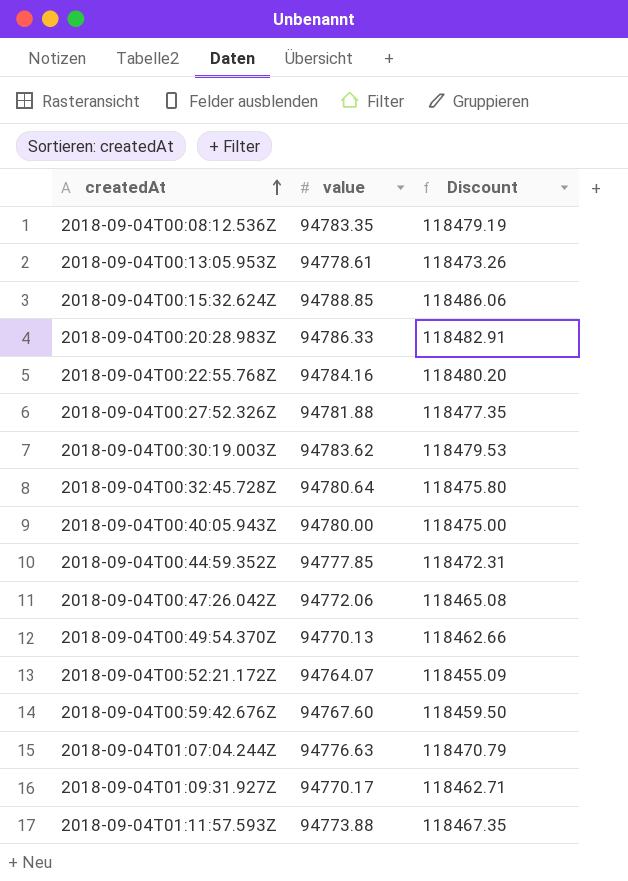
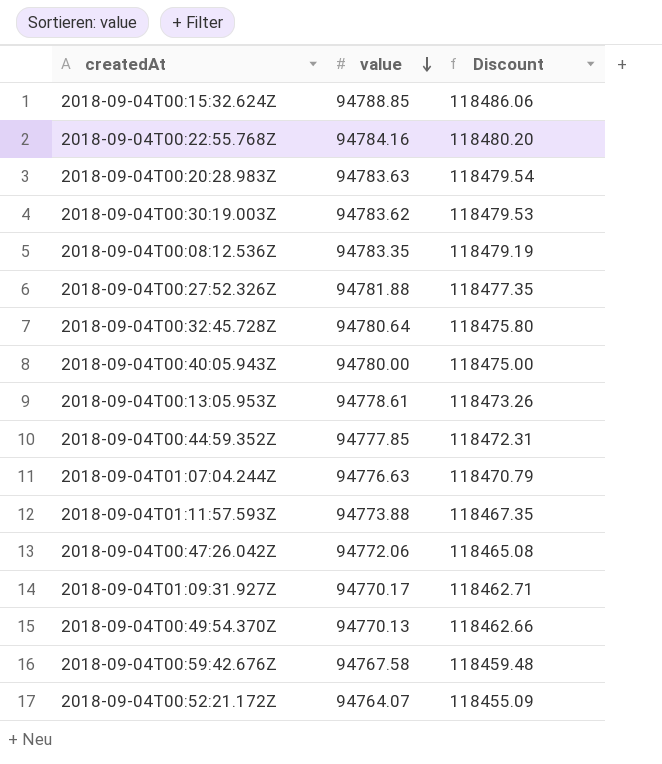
row order: createdAt ascending -> value descending
2018-09-04T00:20:28.983Z | value: 94786.33 -> 94783.63
2018-09-04T00:20:28.983Z | Discount: 118482.91 -> 118479.54
2018-09-04T00:59:42.676Z | value: 94767.60 -> 94767.58
2018-09-04T00:59:42.676Z | Discount: 118459.50 -> 118459.48

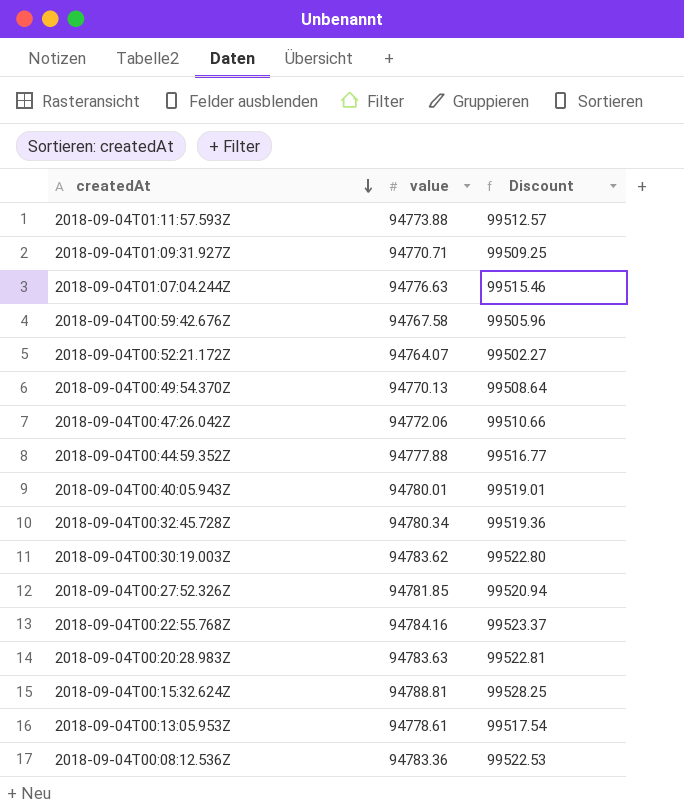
row order: value descending -> createdAt descending
column Discount | formula: [value] * 1.25 -> [value] * 1.05
2018-09-04T01:09:31.927Z | value: 94770.17 -> 94770.71
2018-09-04T00:44:59.352Z | value: 94777.85 -> 94777.88
2018-09-04T00:40:05.943Z | value: 94780.00 -> 94780.01
2018-09-04T00:32:45.728Z | value: 94780.64 -> 94780.34
2018-09-04T00:27:52.326Z | value: 94781.88 -> 94781.85
2018-09-04T00:15:32.624Z | value: 94788.85 -> 94788.81
2018-09-04T00:08:12.536Z | value: 94783.35 -> 94783.36

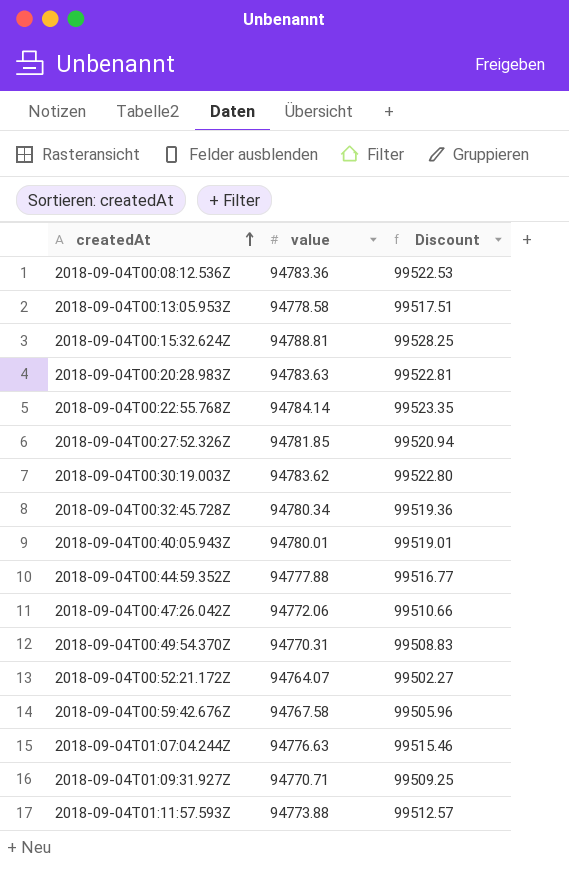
row order: createdAt descending -> createdAt ascending
2018-09-04T00:13:05.953Z | value: 94778.61 -> 94778.58
2018-09-04T00:13:05.953Z | Discount: 99517.54 -> 99517.51
2018-09-04T00:22:55.768Z | value: 94784.16 -> 94784.14
2018-09-04T00:22:55.768Z | Discount: 99523.37 -> 99523.35
2018-09-04T00:49:54.370Z | value: 94770.13 -> 94770.31
2018-09-04T00:49:54.370Z | Discount: 99508.64 -> 99508.83

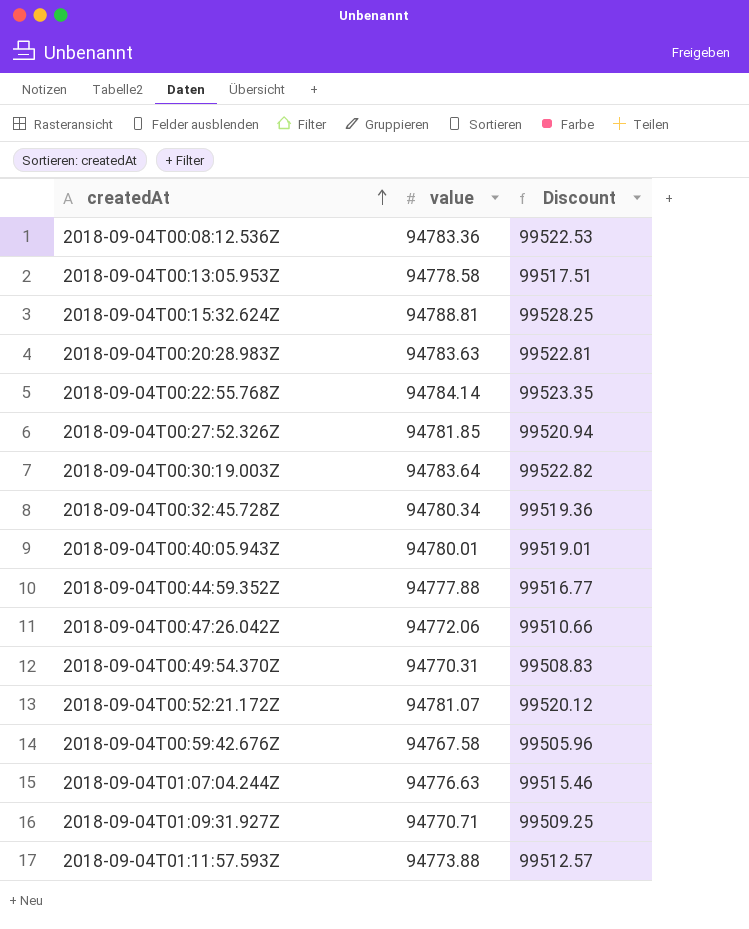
2018-09-04T00:30:19.003Z | value: 94783.62 -> 94783.64
2018-09-04T00:30:19.003Z | Discount: 99522.80 -> 99522.82
2018-09-04T00:52:21.172Z | value: 94764.07 -> 94781.07
2018-09-04T00:52:21.172Z | Discount: 99502.27 -> 99520.12

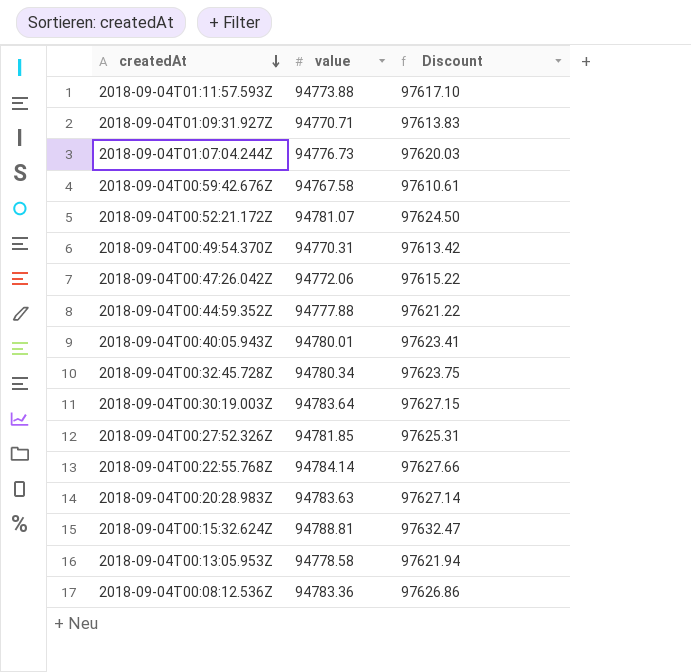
row order: createdAt ascending -> createdAt descending
column Discount | formula: [value] * 1.05 -> [value] * 1.03
2018-09-04T01:07:04.244Z | value: 94776.63 -> 94776.73

